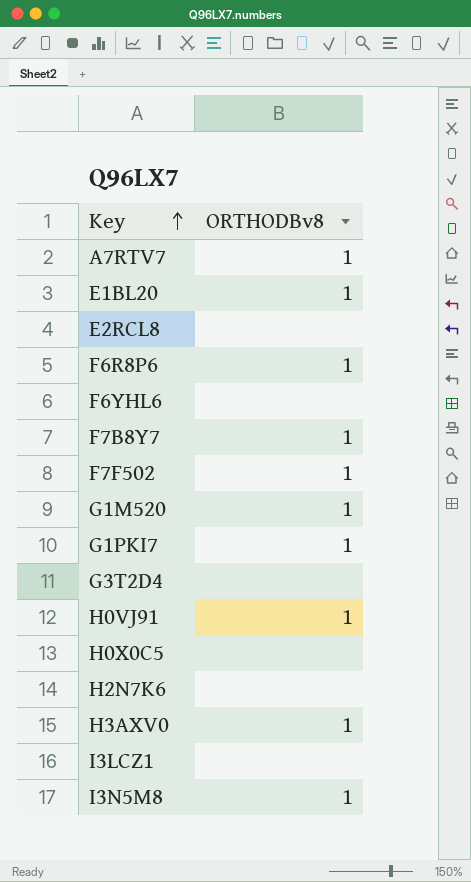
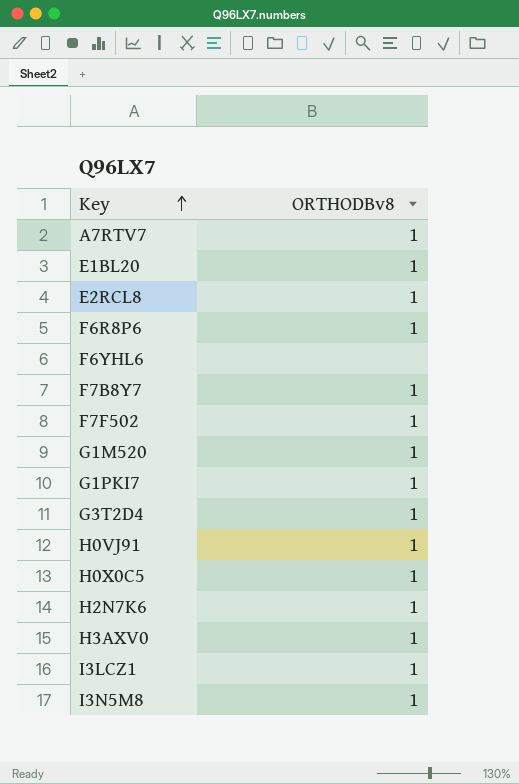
E2RCL8 | ORTHODBv8: none -> 1
G3T2D4 | ORTHODBv8: none -> 1
H0X0C5 | ORTHODBv8: none -> 1
H2N7K6 | ORTHODBv8: none -> 1
I3LCZ1 | ORTHODBv8: none -> 1

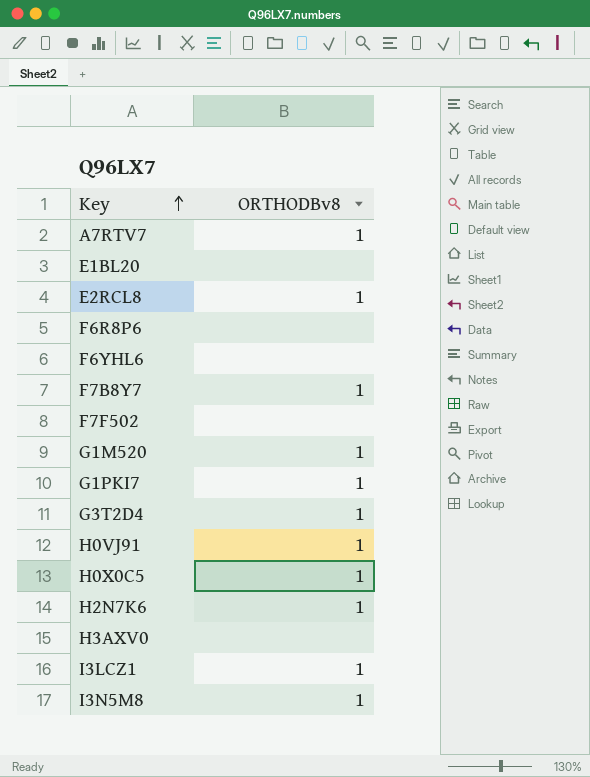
E1BL20 | ORTHODBv8: 1 -> none
F6R8P6 | ORTHODBv8: 1 -> none
F7F502 | ORTHODBv8: 1 -> none
H3AXV0 | ORTHODBv8: 1 -> none

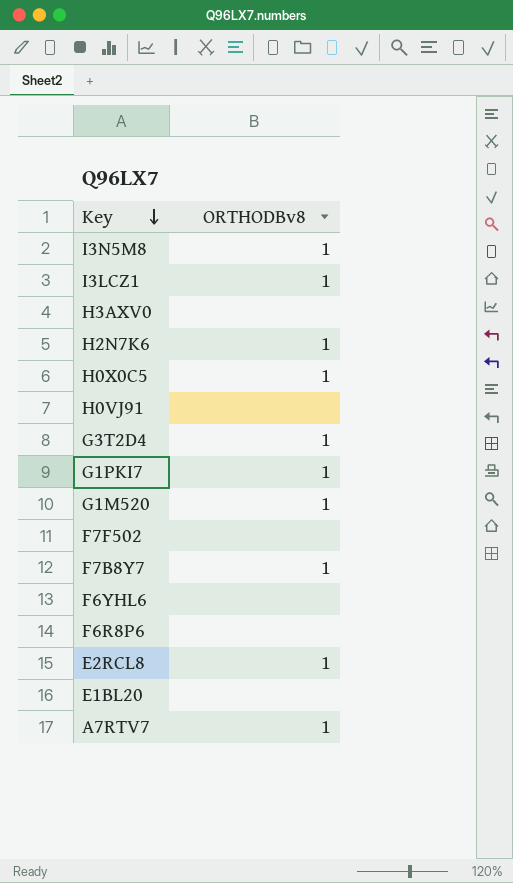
row order: Key ascending -> Key descending
H0VJ91 | ORTHODBv8: 1 -> none

